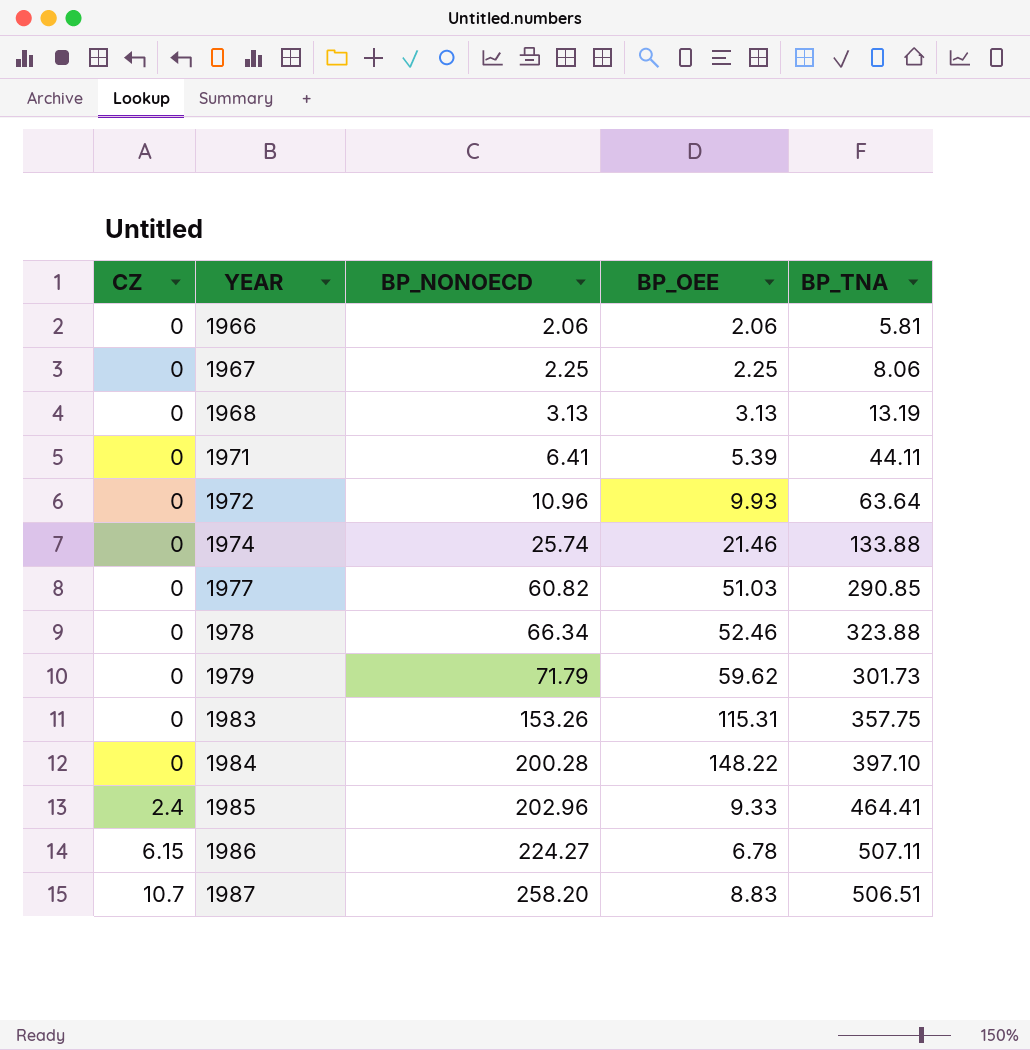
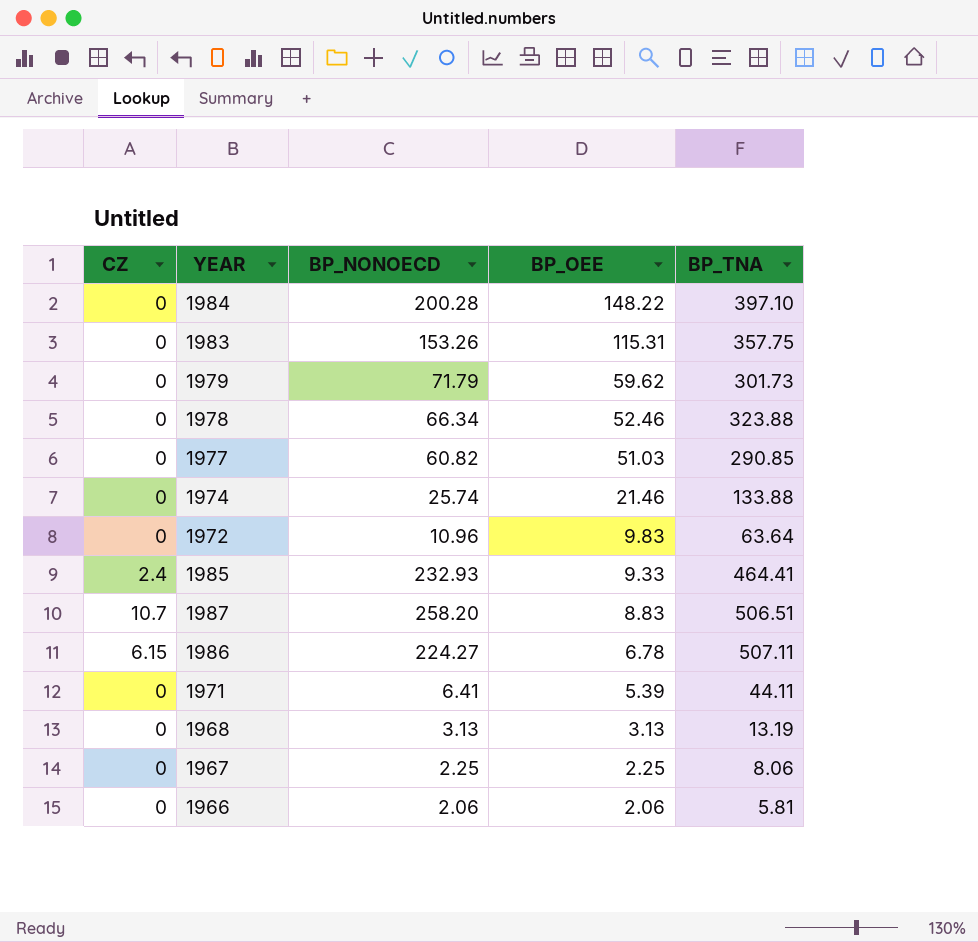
row order: CZ ascending -> BP_OEE descending
1972 | BP_OEE: 9.93 -> 9.83
1985 | BP_NONOECD: 202.96 -> 232.93

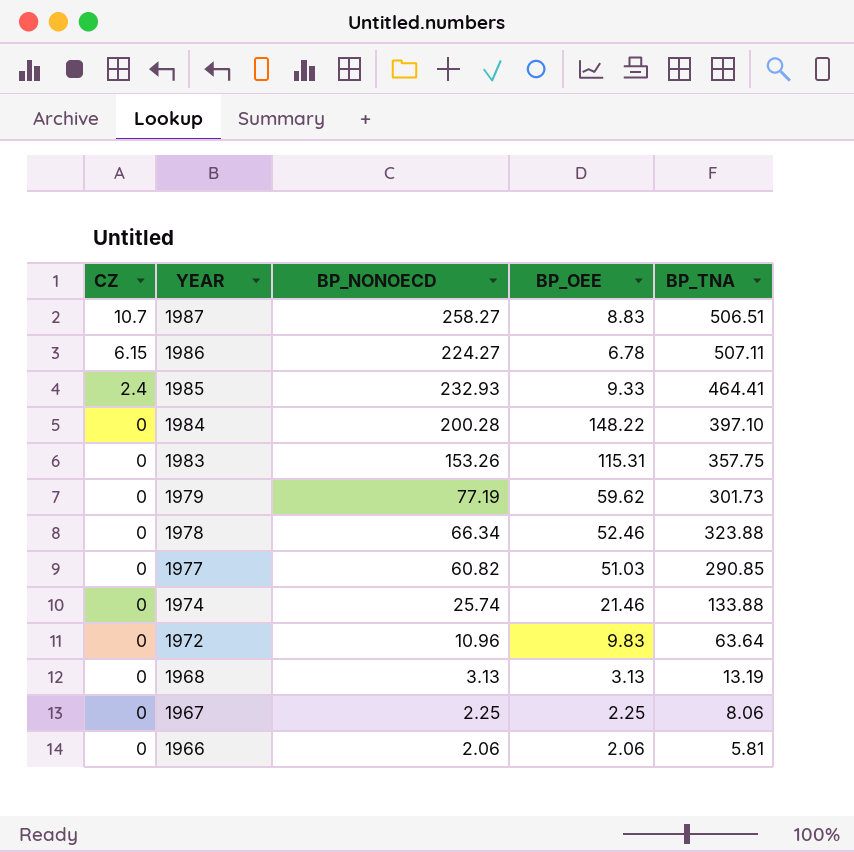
row order: BP_OEE descending -> CZ descending
row 1971: 0 | 6.41 | 5.39 | 44.11 -> none
1987 | BP_NONOECD: 258.20 -> 258.27
1979 | BP_NONOECD: 71.79 -> 77.19

